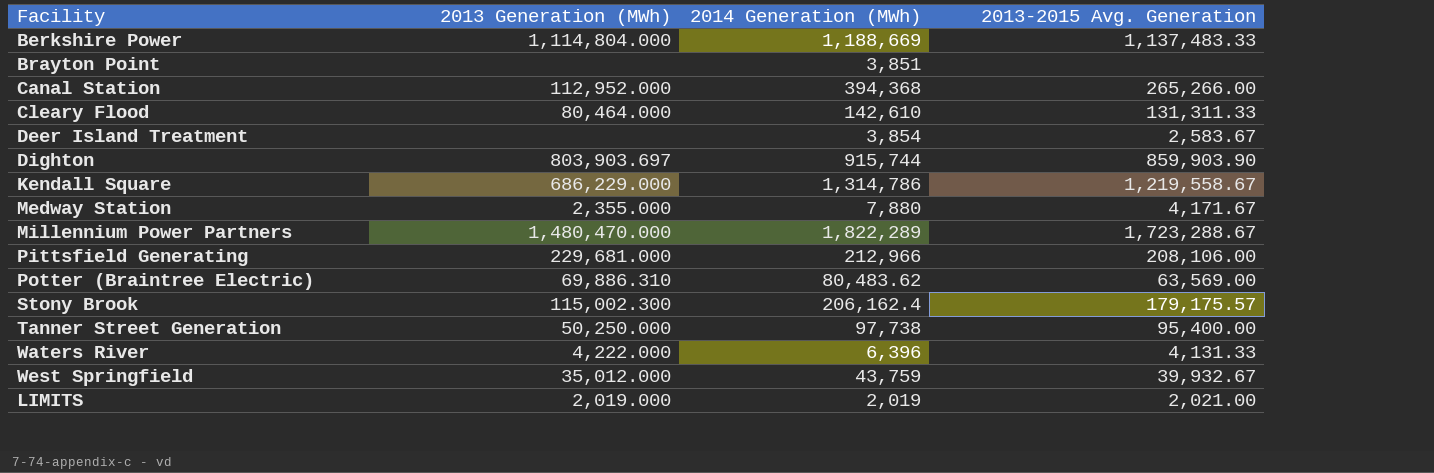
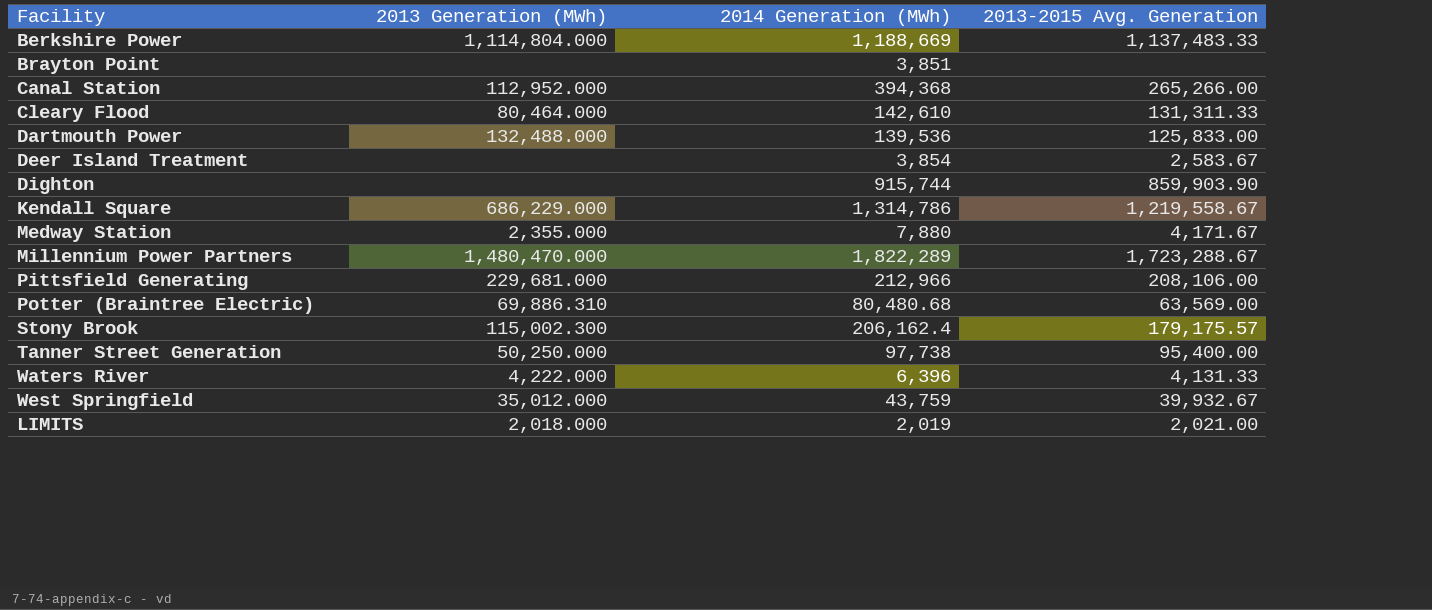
row Dartmouth Power: none -> 132,488.000 | 139,536 | 125,833.00
Dighton | 2013 Generation (MWh): 803,903.697 -> none
Potter (Braintree Electric) | 2014 Generation (MWh): 80,483.62 -> 80,480.68
LIMITS | 2013 Generation (MWh): 2,019.000 -> 2,018.000

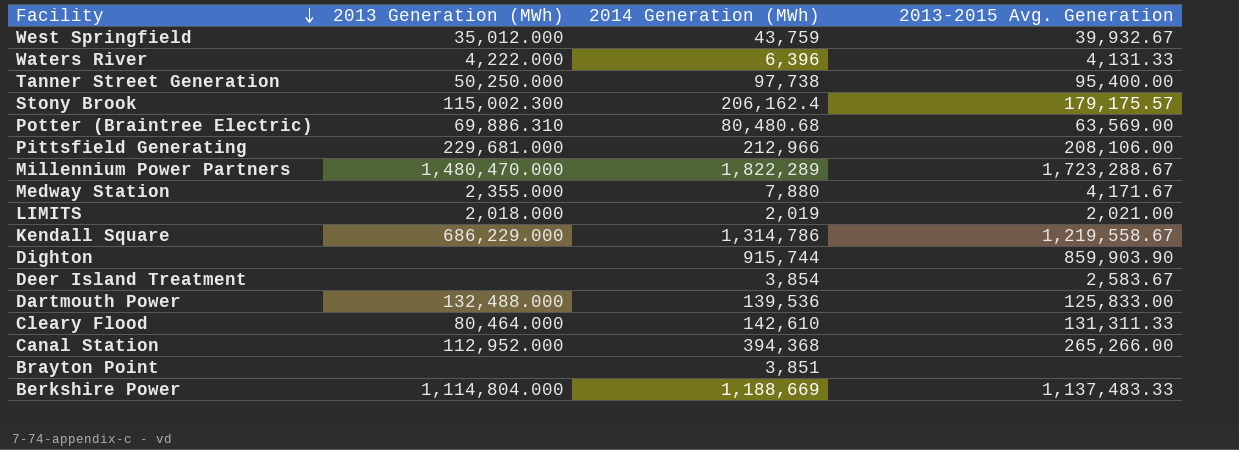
row order: none -> Facility descending

